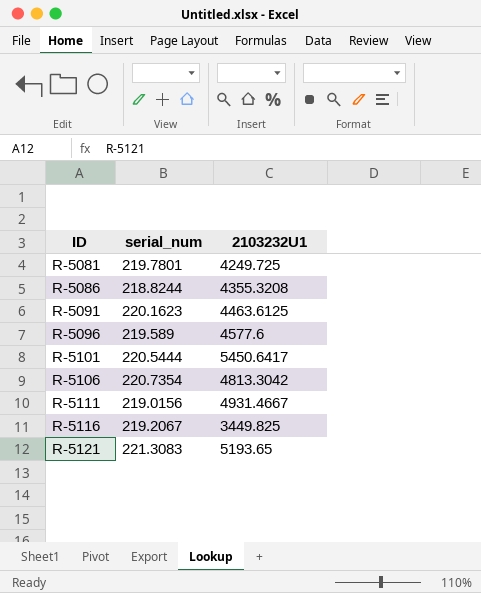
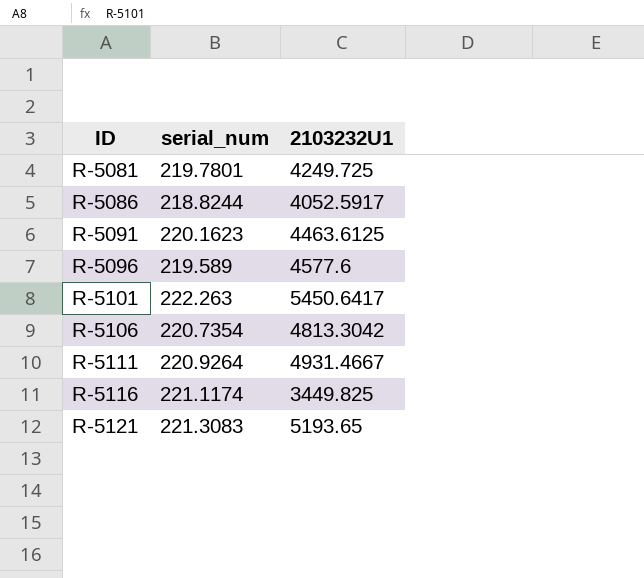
R-5086 | 2103232U1: 4355.3208 -> 4052.5917
R-5101 | serial_num: 220.5444 -> 222.263
R-5111 | serial_num: 219.0156 -> 220.9264
R-5116 | serial_num: 219.2067 -> 221.1174

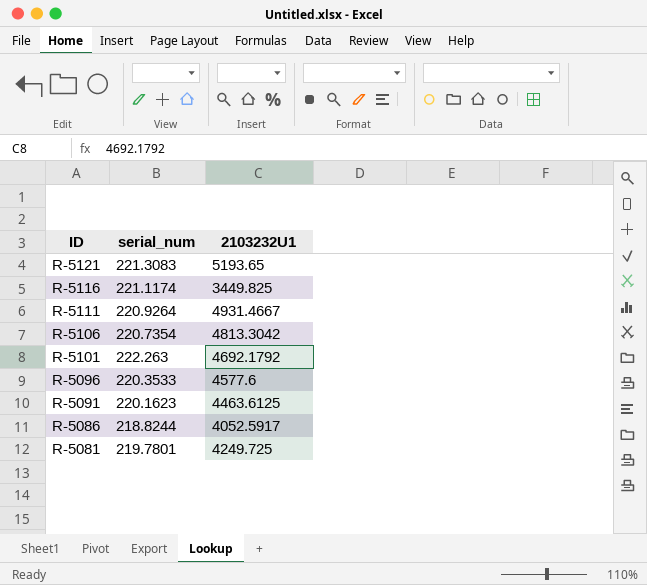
row order: ID ascending -> ID descending
R-5101 | 2103232U1: 5450.6417 -> 4692.1792
R-5096 | serial_num: 219.589 -> 220.3533

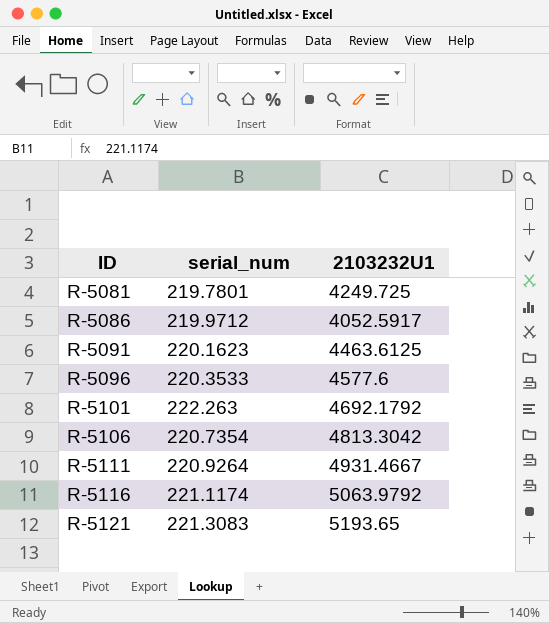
row order: ID descending -> ID ascending
R-5086 | serial_num: 218.8244 -> 219.9712
R-5116 | 2103232U1: 3449.825 -> 5063.9792

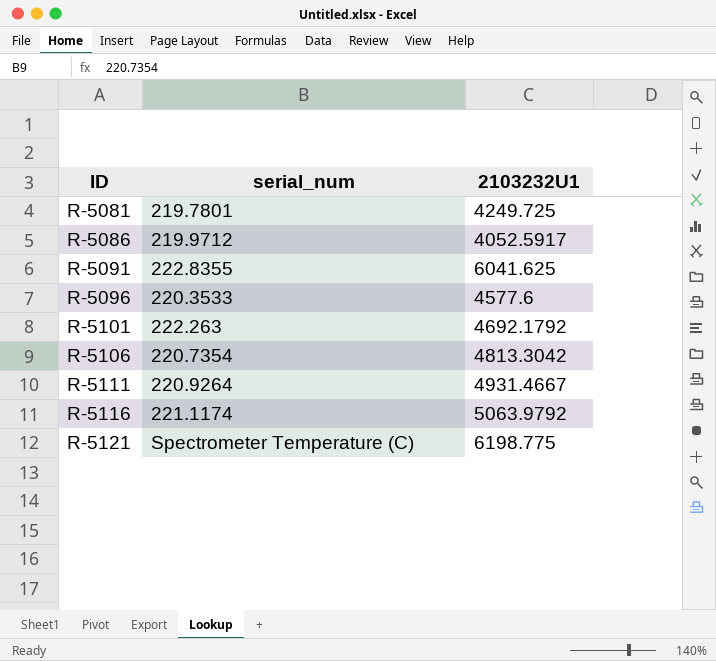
R-5091 | serial_num: 220.1623 -> 222.8355
R-5091 | 2103232U1: 4463.6125 -> 6041.625
R-5121 | serial_num: 221.3083 -> Spectrometer Temperature (C)
R-5121 | 2103232U1: 5193.65 -> 6198.775

